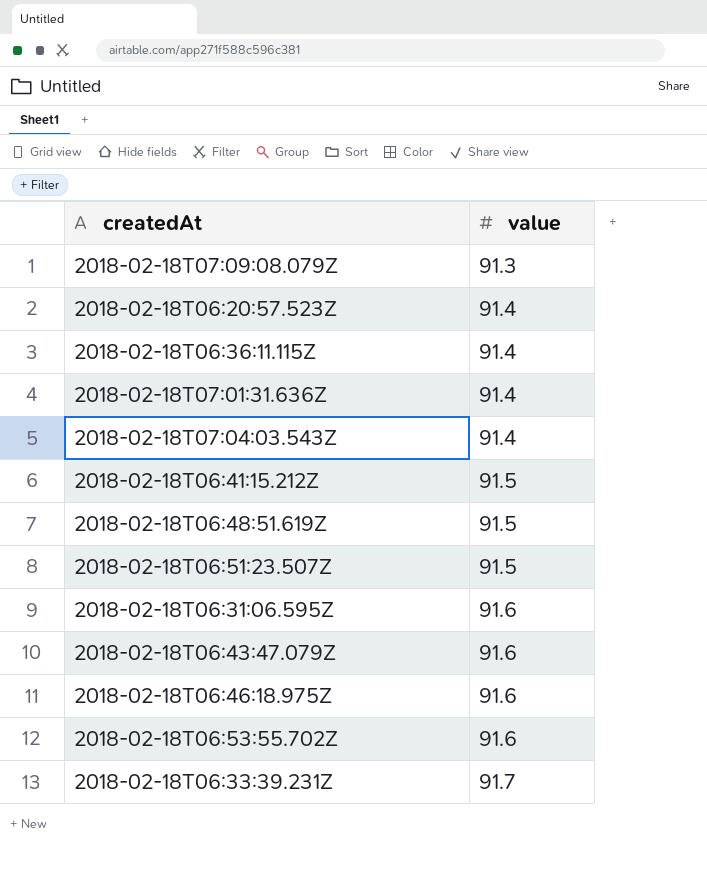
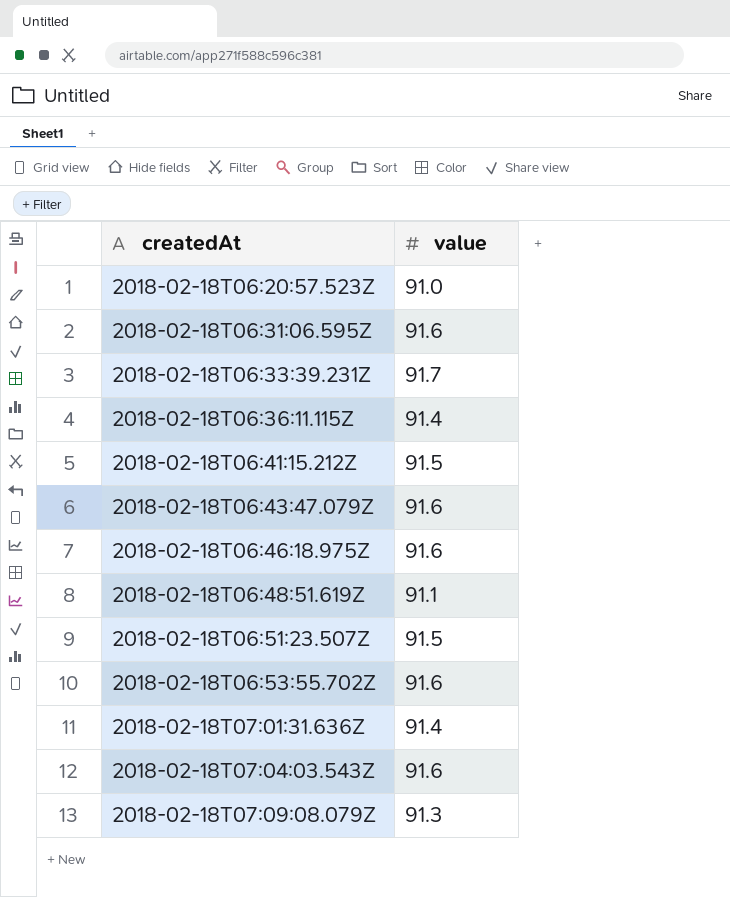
row order: value ascending -> createdAt ascending
2018-02-18T06:20:57.523Z | value: 91.4 -> 91.0
2018-02-18T06:48:51.619Z | value: 91.5 -> 91.1
2018-02-18T07:04:03.543Z | value: 91.4 -> 91.6

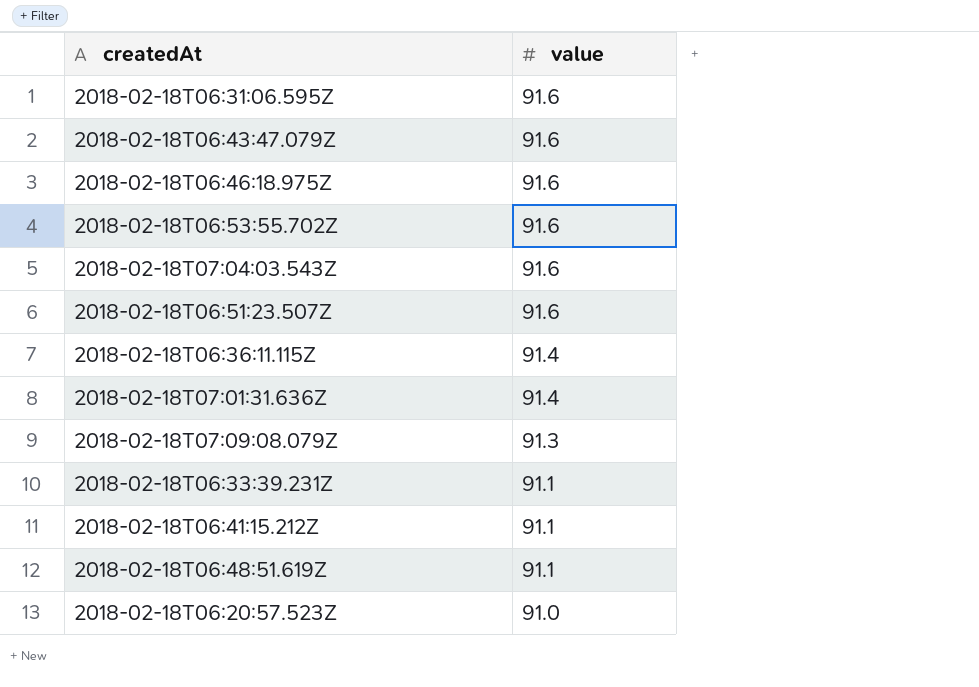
row order: createdAt ascending -> value descending
2018-02-18T06:51:23.507Z | value: 91.5 -> 91.6
2018-02-18T06:33:39.231Z | value: 91.7 -> 91.1
2018-02-18T06:41:15.212Z | value: 91.5 -> 91.1

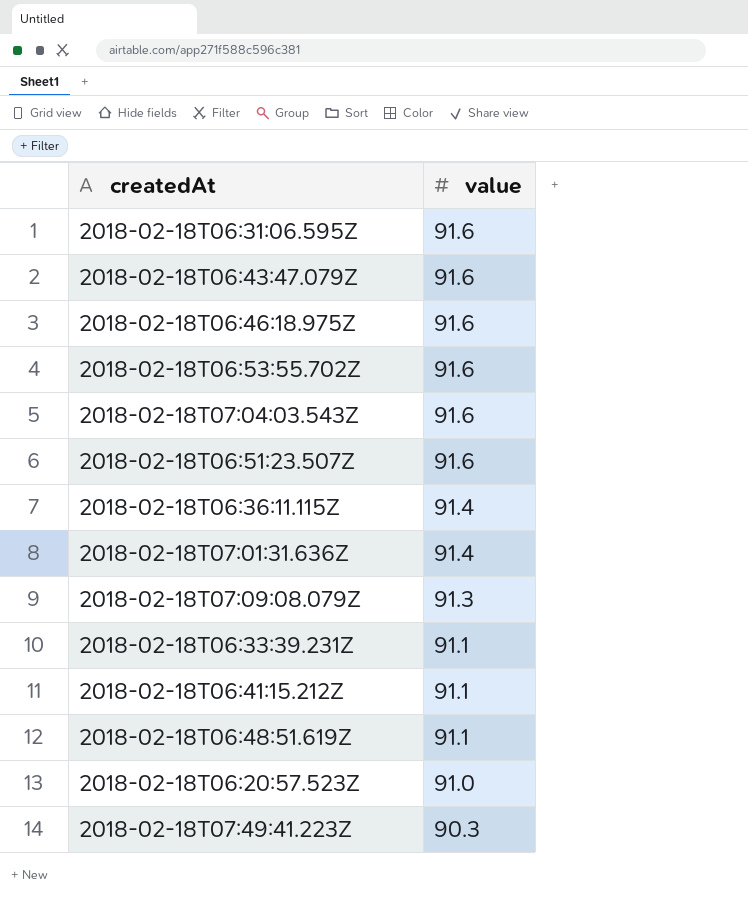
row 2018-02-18T07:49:41.223Z: none -> 90.3

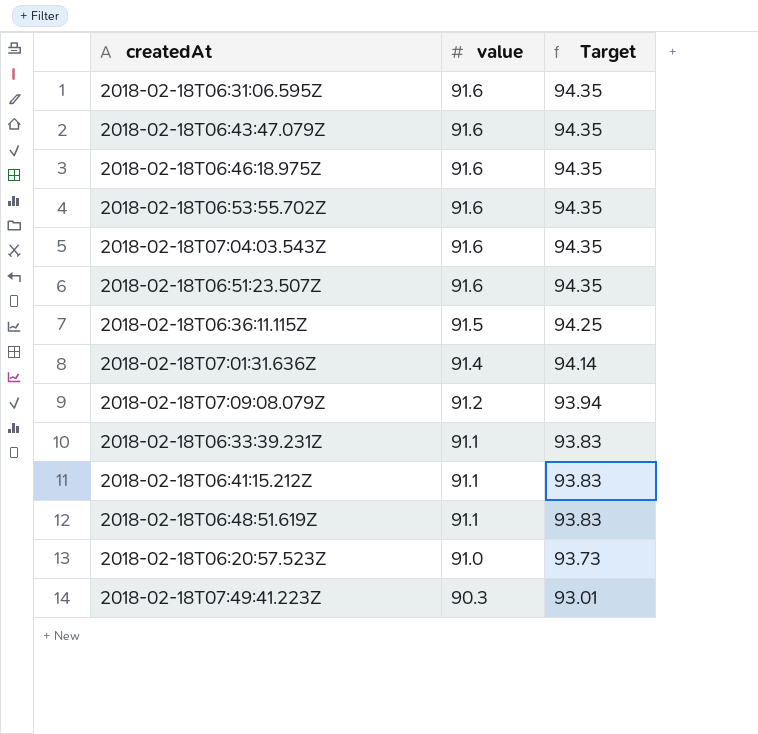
column Target | formula: none -> [value] * 1.03
2018-02-18T06:36:11.115Z | value: 91.4 -> 91.5
2018-02-18T07:09:08.079Z | value: 91.3 -> 91.2

